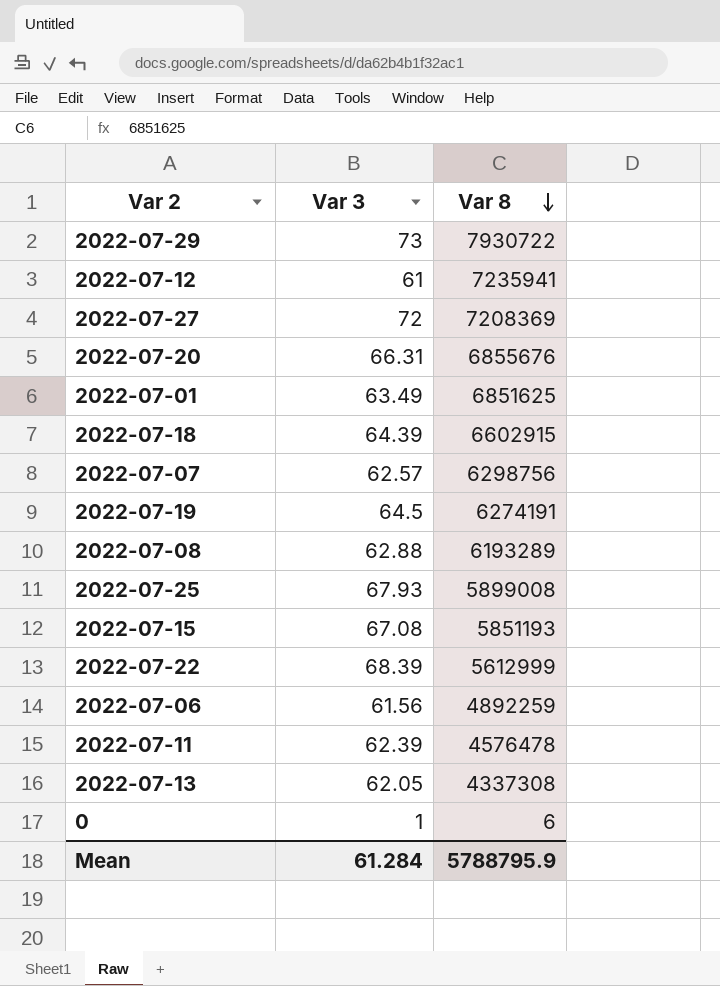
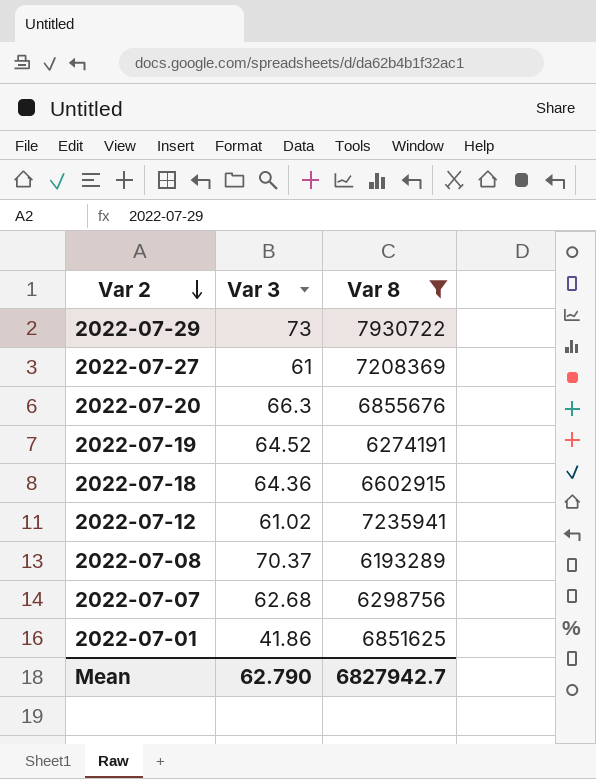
filter: none -> Var 8 >= 6193289
row order: Var 8 descending -> Var 2 descending
2022-07-27 | Var 3: 72 -> 61
2022-07-20 | Var 3: 66.31 -> 66.3
2022-07-19 | Var 3: 64.5 -> 64.52
2022-07-18 | Var 3: 64.39 -> 64.36
2022-07-12 | Var 3: 61 -> 61.02
2022-07-08 | Var 3: 62.88 -> 70.37
2022-07-07 | Var 3: 62.57 -> 62.68
2022-07-01 | Var 3: 63.49 -> 41.86
Mean | Var 3: 61.284 -> 62.790
Mean | Var 8: 5788795.9 -> 6827942.7

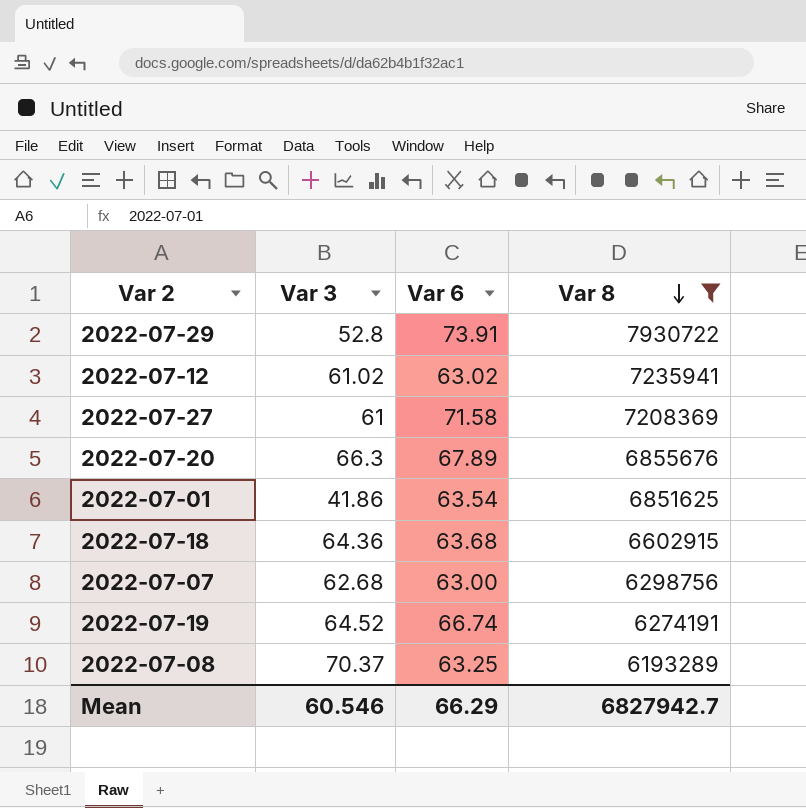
row order: Var 2 descending -> Var 8 descending
column Var 6 | position: none -> 3
2022-07-29 | Var 3: 73 -> 52.8
Mean | Var 3: 62.790 -> 60.546

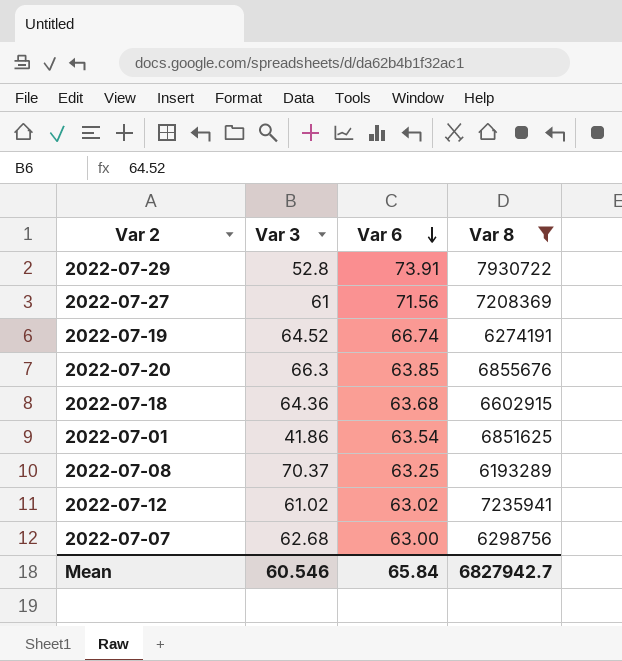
row order: Var 8 descending -> Var 6 descending
2022-07-27 | Var 6: 71.58 -> 71.56
2022-07-20 | Var 6: 67.89 -> 63.85
Mean | Var 6: 66.29 -> 65.84

